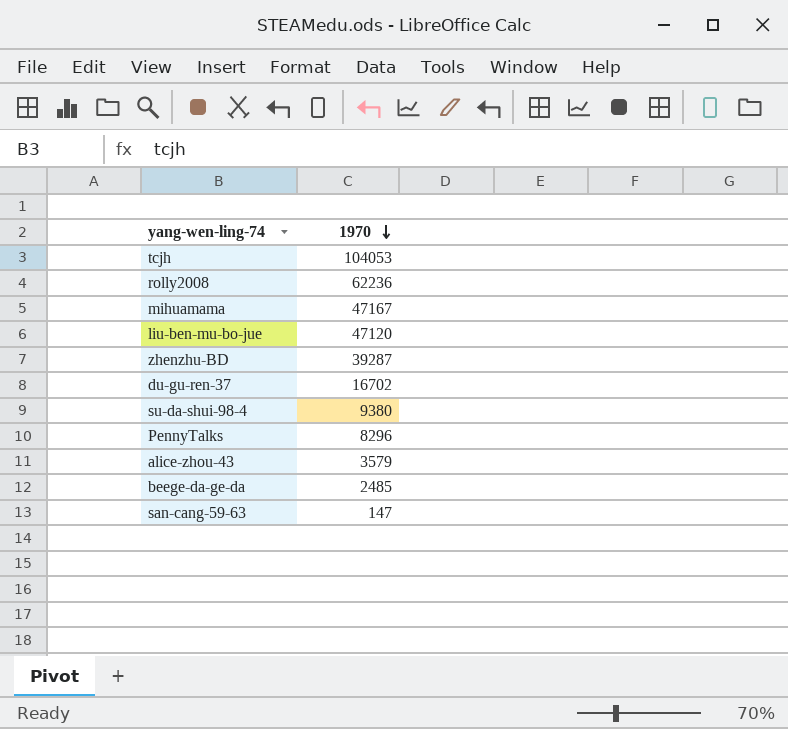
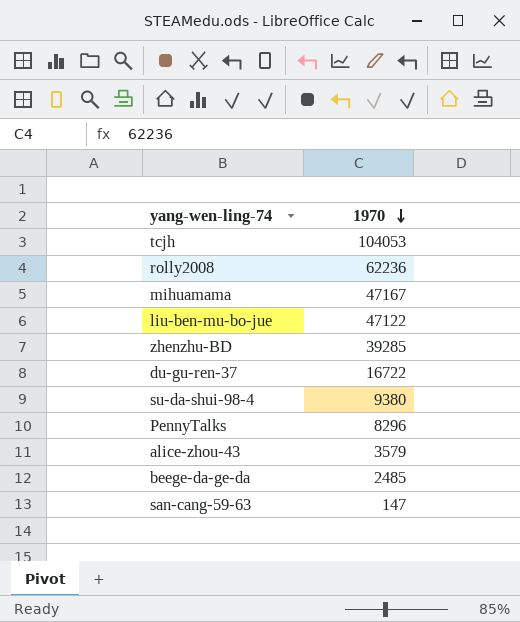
liu-ben-mu-bo-jue | 1970: 47120 -> 47122
zhenzhu-BD | 1970: 39287 -> 39285
du-gu-ren-37 | 1970: 16702 -> 16722

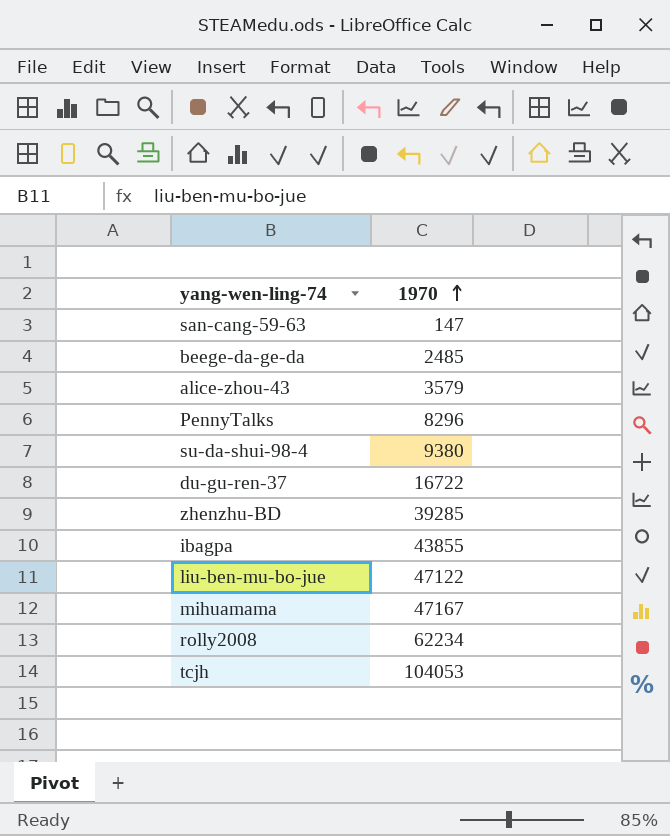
row order: 1970 descending -> 1970 ascending
row ibagpa: none -> 43855
rolly2008 | 1970: 62236 -> 62234

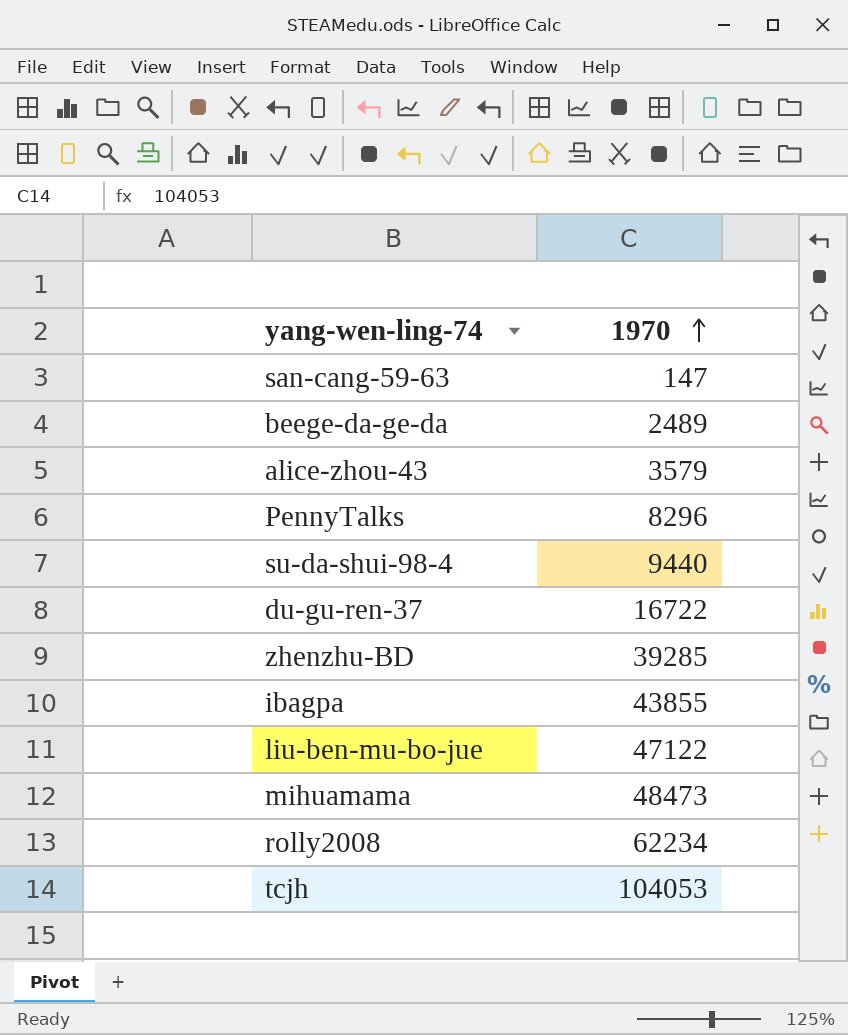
beege-da-ge-da | 1970: 2485 -> 2489
su-da-shui-98-4 | 1970: 9380 -> 9440
mihuamama | 1970: 47167 -> 48473

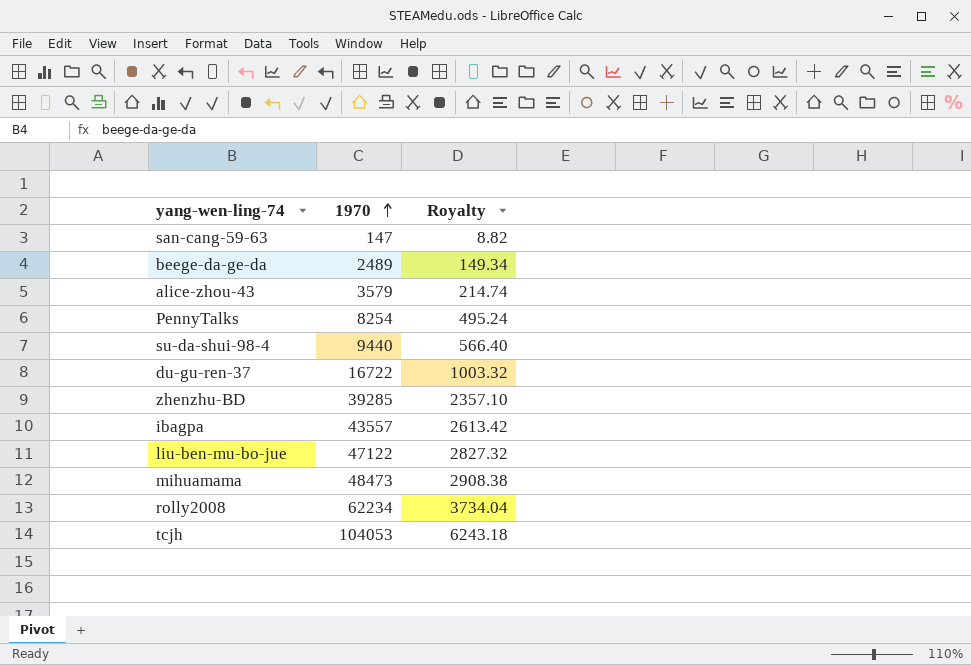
column Royalty | formula: none -> [1970] * 0.06
PennyTalks | 1970: 8296 -> 8254
ibagpa | 1970: 43855 -> 43557

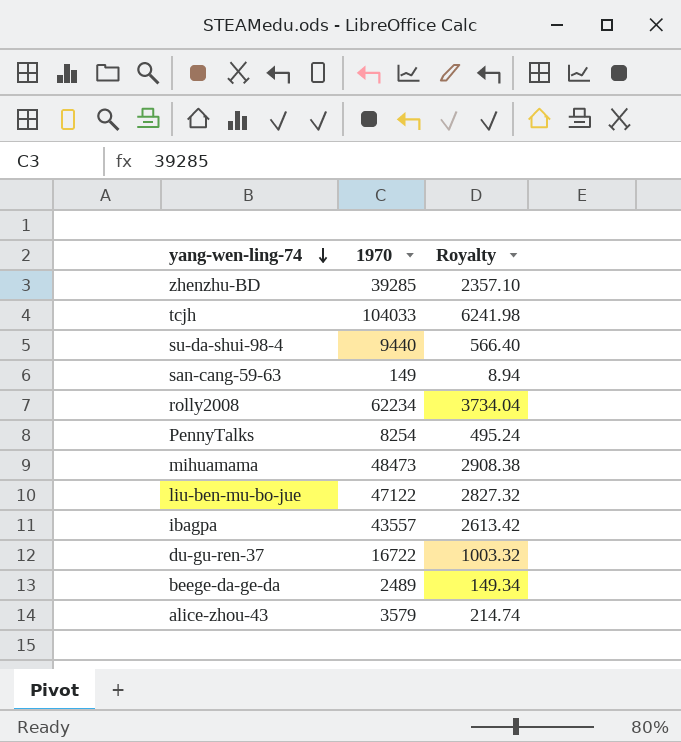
row order: 1970 ascending -> yang-wen-ling-74 descending
tcjh | 1970: 104053 -> 104033
tcjh | Royalty: 6243.18 -> 6241.98
san-cang-59-63 | 1970: 147 -> 149
san-cang-59-63 | Royalty: 8.82 -> 8.94

